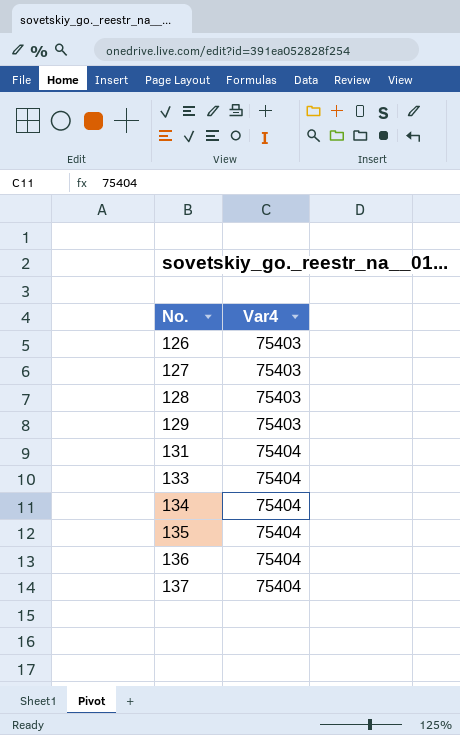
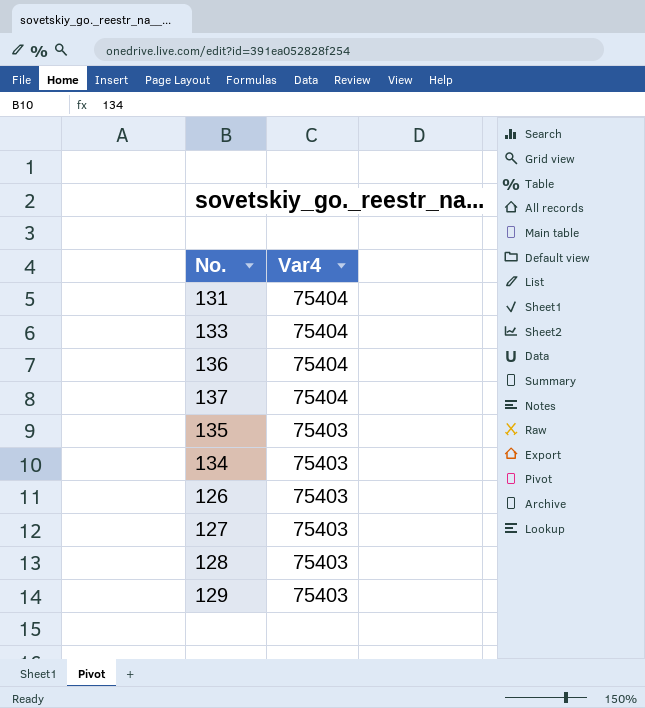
row order: No. ascending -> Var4 descending
135 | Var4: 75404 -> 75403
134 | Var4: 75404 -> 75403

